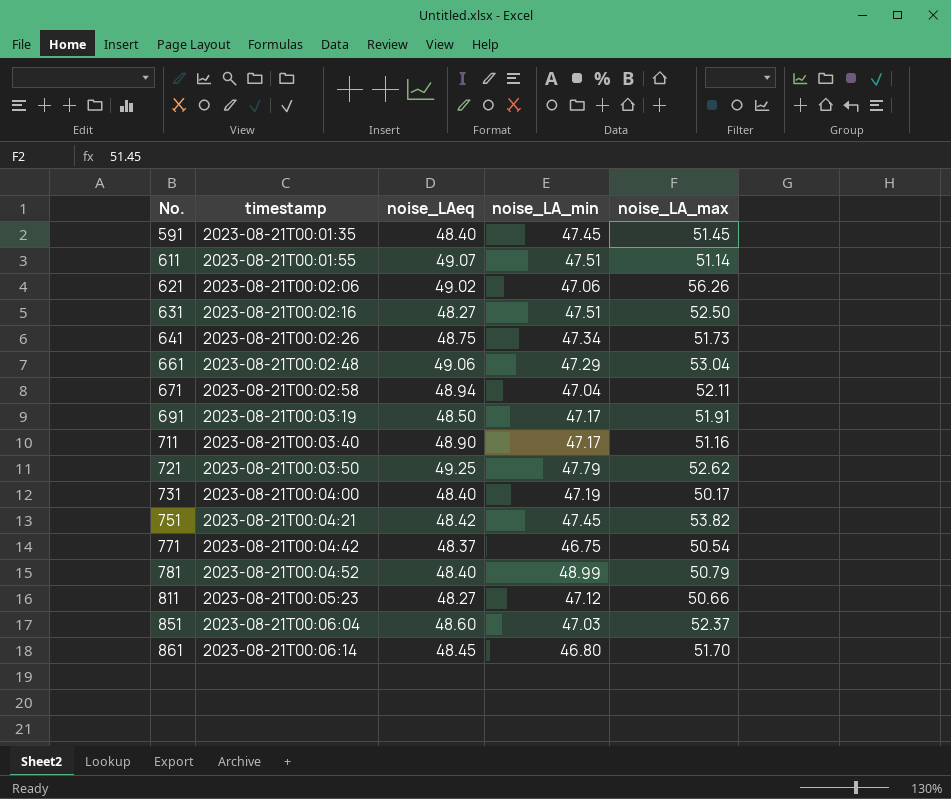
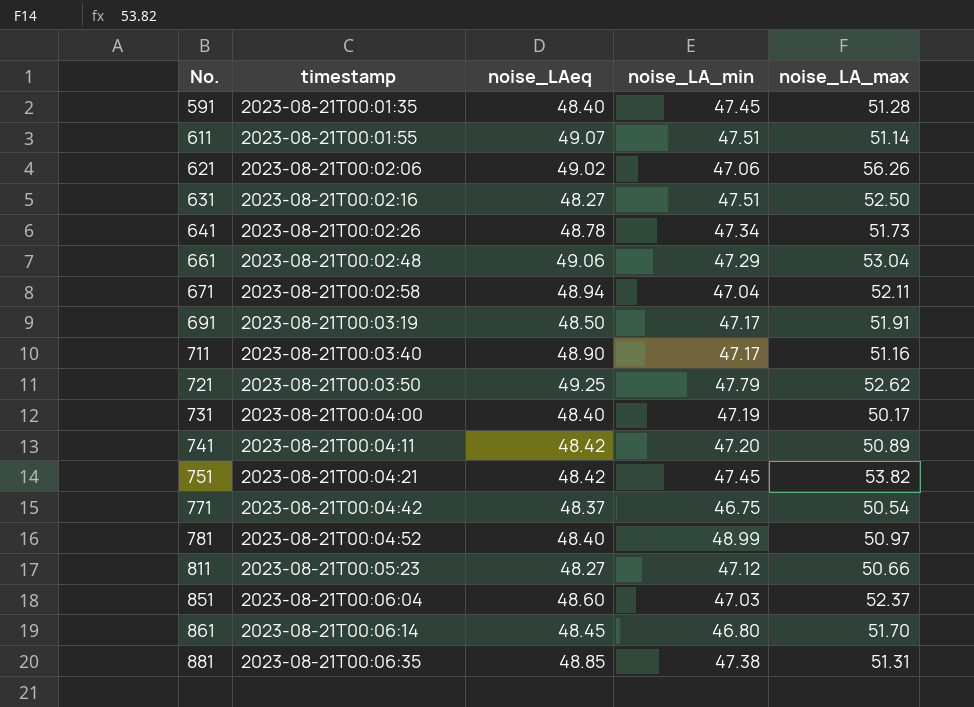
591 | noise_LA_max: 51.45 -> 51.28
641 | noise_LAeq: 48.75 -> 48.78
row 741: none -> 2023-08-21T00:04:11 | 48.42 | 47.20 | 50.89
781 | noise_LA_max: 50.79 -> 50.97
row 881: none -> 2023-08-21T00:06:35 | 48.85 | 47.38 | 51.31

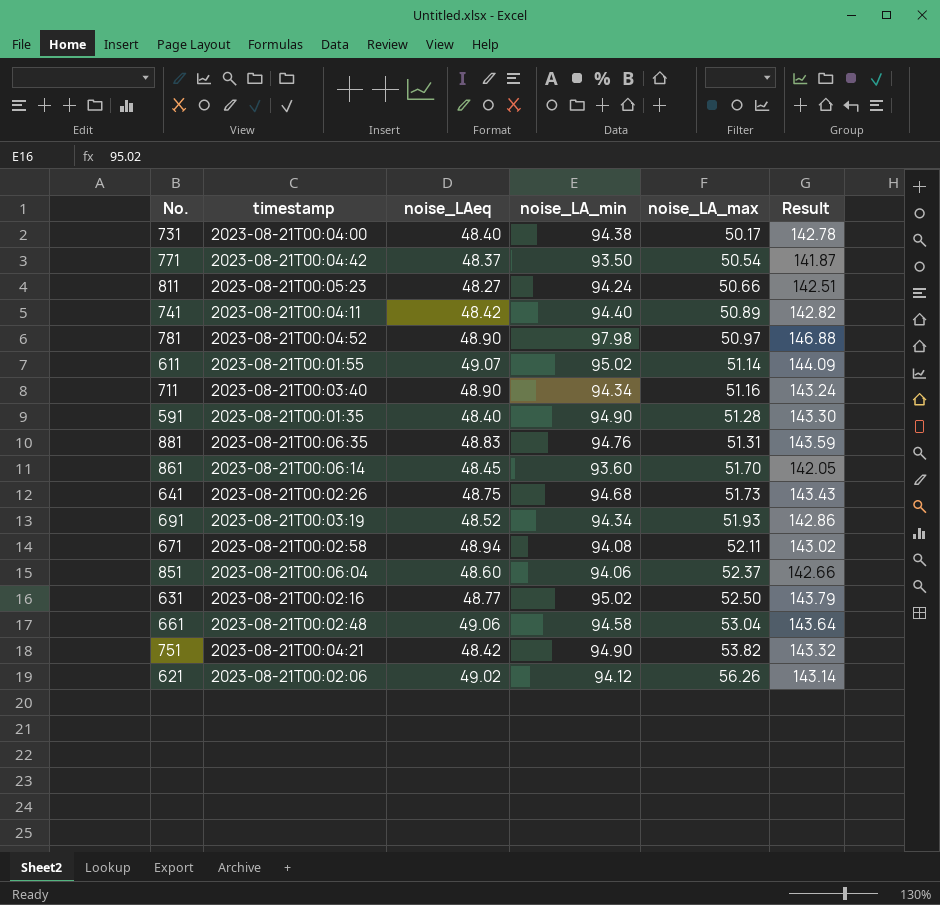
row order: No. ascending -> noise_LA_max ascending
column Result | formula: none -> [noise_LAeq] + [noise_LA_min]
row 721: 2023-08-21T00:03:50 | 49.25 | 47.79 | 52.62 -> none
731 | noise_LA_min: 47.19 -> 94.38
771 | noise_LA_min: 46.75 -> 93.50
811 | noise_LA_min: 47.12 -> 94.24
741 | noise_LA_min: 47.20 -> 94.40
781 | noise_LAeq: 48.40 -> 48.90
781 | noise_LA_min: 48.99 -> 97.98
611 | noise_LA_min: 47.51 -> 95.02
711 | noise_LA_min: 47.17 -> 94.34
591 | noise_LA_min: 47.45 -> 94.90
881 | noise_LAeq: 48.85 -> 48.83
881 | noise_LA_min: 47.38 -> 94.76
861 | noise_LA_min: 46.80 -> 93.60
641 | noise_LAeq: 48.78 -> 48.75
641 | noise_LA_min: 47.34 -> 94.68
691 | noise_LAeq: 48.50 -> 48.52
691 | noise_LA_min: 47.17 -> 94.34
691 | noise_LA_max: 51.91 -> 51.93
671 | noise_LA_min: 47.04 -> 94.08
851 | noise_LA_min: 47.03 -> 94.06
631 | noise_LAeq: 48.27 -> 48.77
631 | noise_LA_min: 47.51 -> 95.02
661 | noise_LA_min: 47.29 -> 94.58
751 | noise_LA_min: 47.45 -> 94.90
621 | noise_LA_min: 47.06 -> 94.12

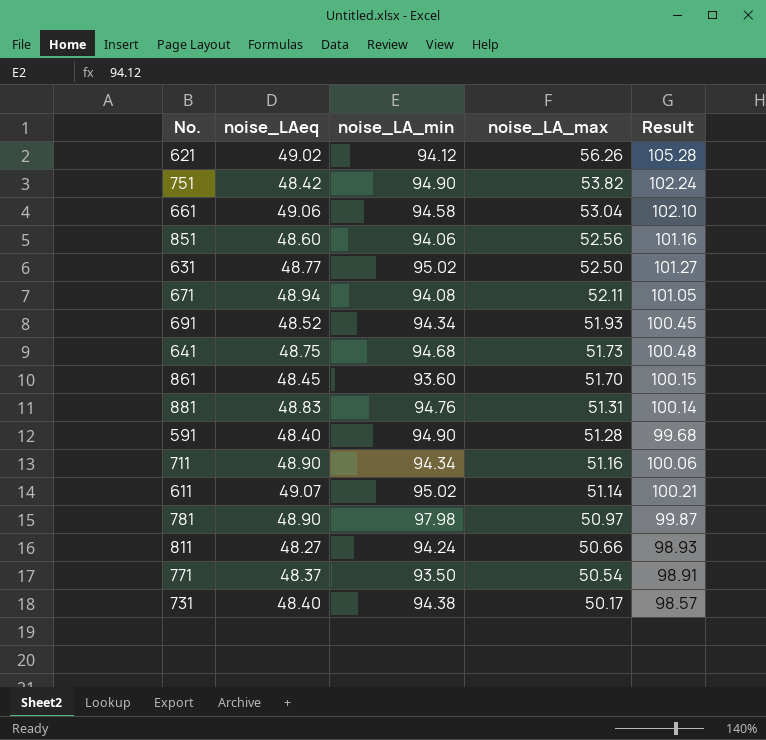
row order: noise_LA_max ascending -> noise_LA_max descending
column timestamp | position: 2 -> none
column Result | formula: [noise_LAeq] + [noise_LA_min] -> [noise_LAeq] + [noise_LA_max]
row 741: 2023-08-21T00:04:11 | 48.42 | 94.40 | 50.89 | 142.82 -> none
851 | noise_LA_max: 52.37 -> 52.56

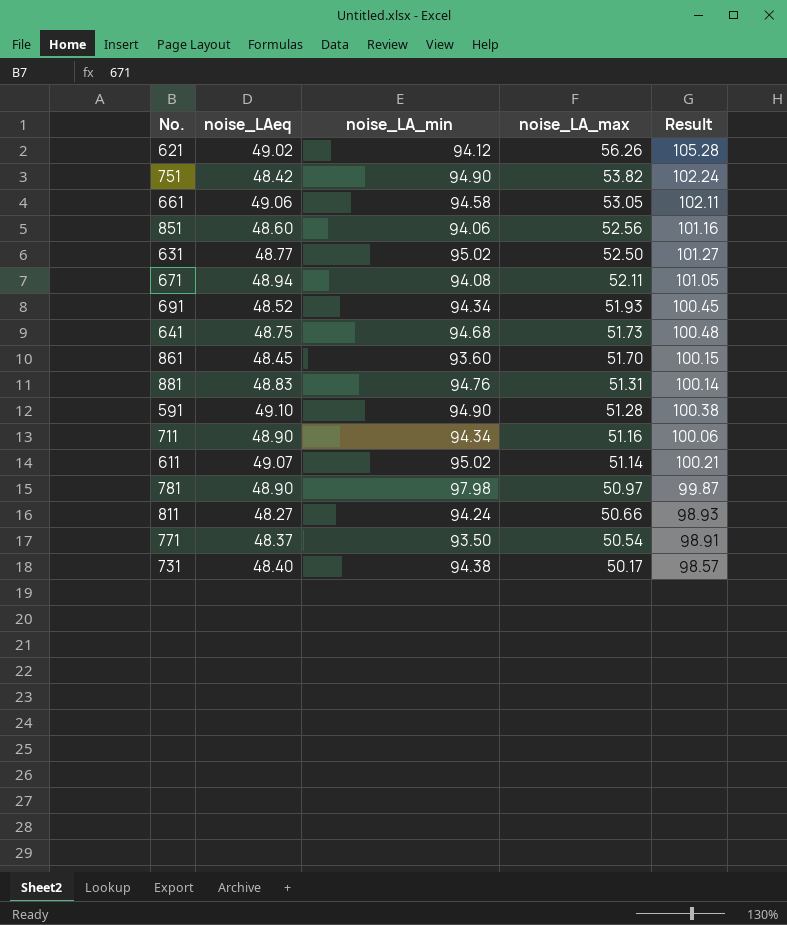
661 | noise_LA_max: 53.04 -> 53.05
661 | Result: 102.10 -> 102.11
591 | noise_LAeq: 48.40 -> 49.10
591 | Result: 99.68 -> 100.38

